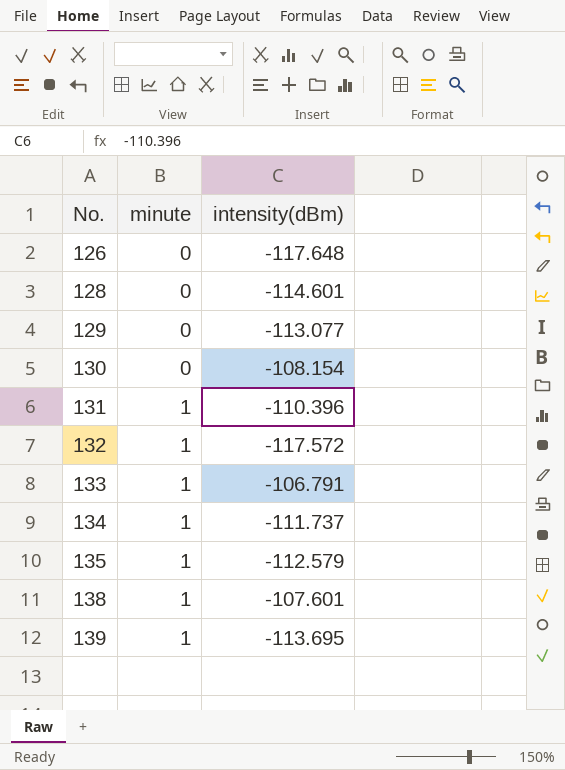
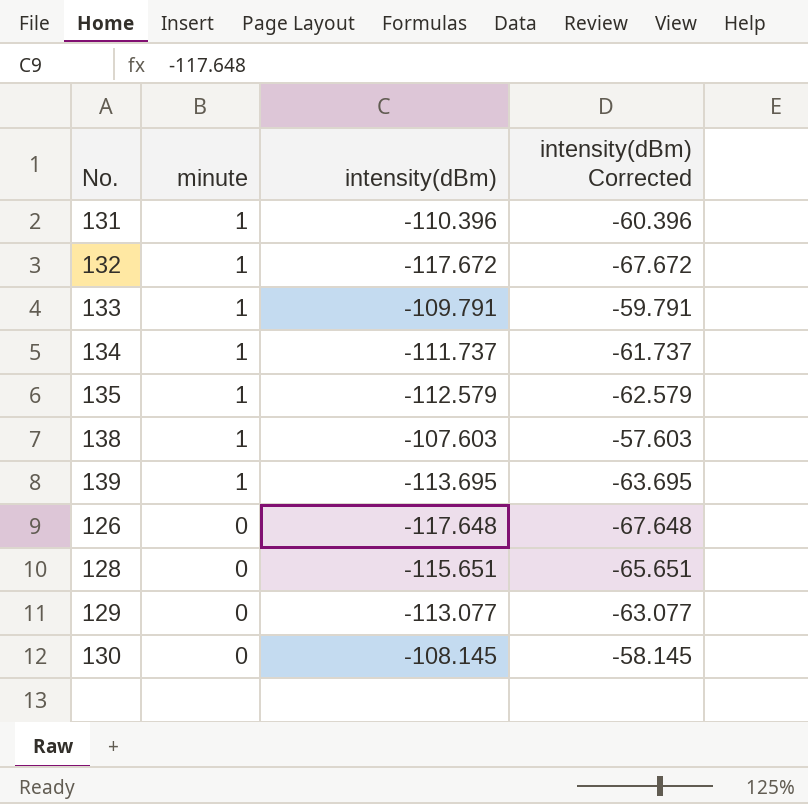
row order: No. ascending -> minute descending
column intensity(dBm) Corrected | formula: none -> [intensity(dBm)] + 50
132 | intensity(dBm): -117.572 -> -117.672
133 | intensity(dBm): -106.791 -> -109.791
138 | intensity(dBm): -107.601 -> -107.603
128 | intensity(dBm): -114.601 -> -115.651
130 | intensity(dBm): -108.154 -> -108.145

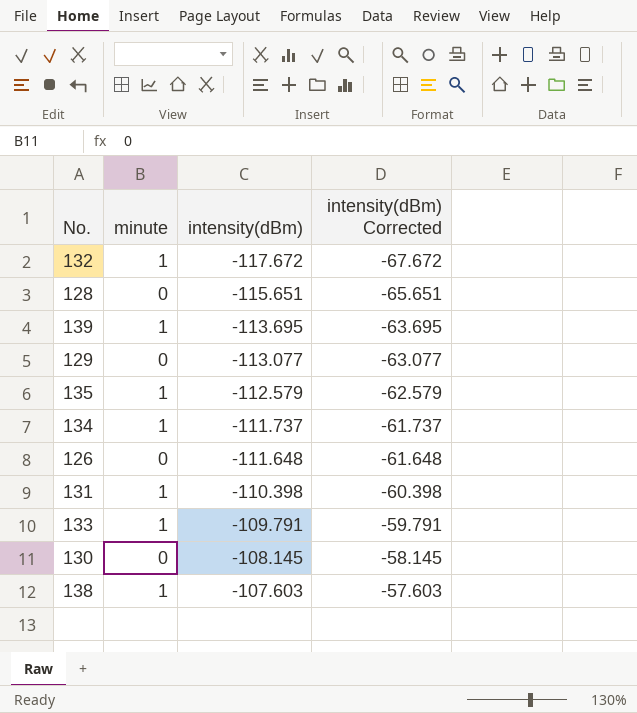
row order: minute descending -> intensity(dBm) ascending
126 | intensity(dBm): -117.648 -> -111.648
126 | intensity(dBm) Corrected: -67.648 -> -61.648
131 | intensity(dBm): -110.396 -> -110.398
131 | intensity(dBm) Corrected: -60.396 -> -60.398

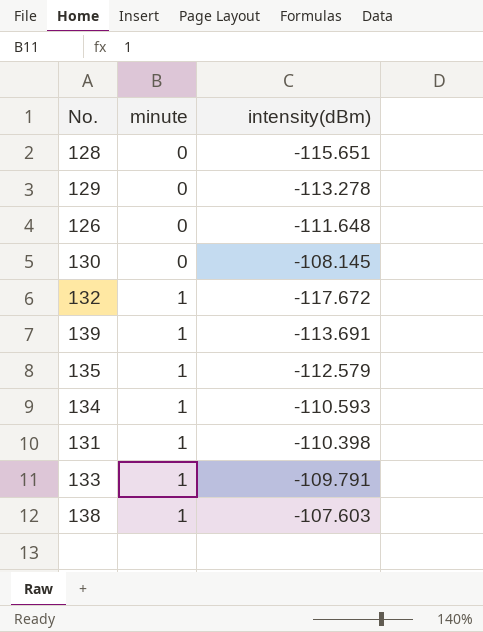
row order: intensity(dBm) ascending -> minute ascending
column intensity(dBm) Corrected | formula: [intensity(dBm)] + 50 -> none
129 | intensity(dBm): -113.077 -> -113.278
139 | intensity(dBm): -113.695 -> -113.691
134 | intensity(dBm): -111.737 -> -110.593

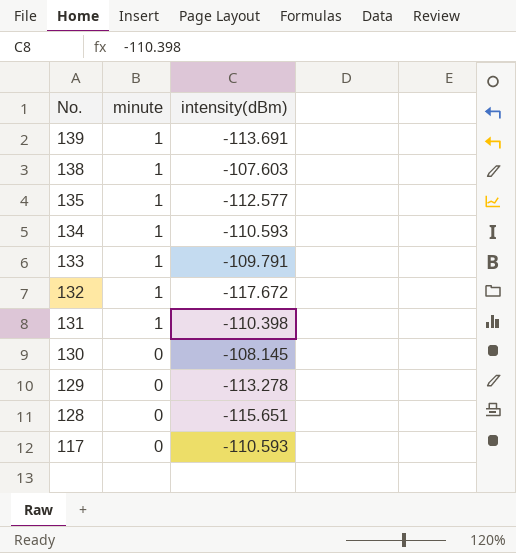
row order: minute ascending -> No. descending
row 126: 0 | -111.648 -> none
135 | intensity(dBm): -112.579 -> -112.577
row 117: none -> 0 | -110.593

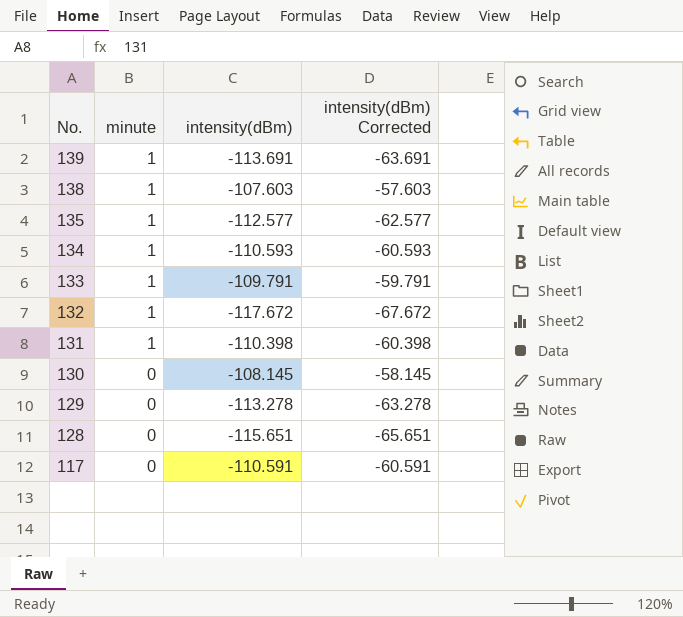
column intensity(dBm) Corrected | formula: none -> [intensity(dBm)] + 50
117 | intensity(dBm): -110.593 -> -110.591

